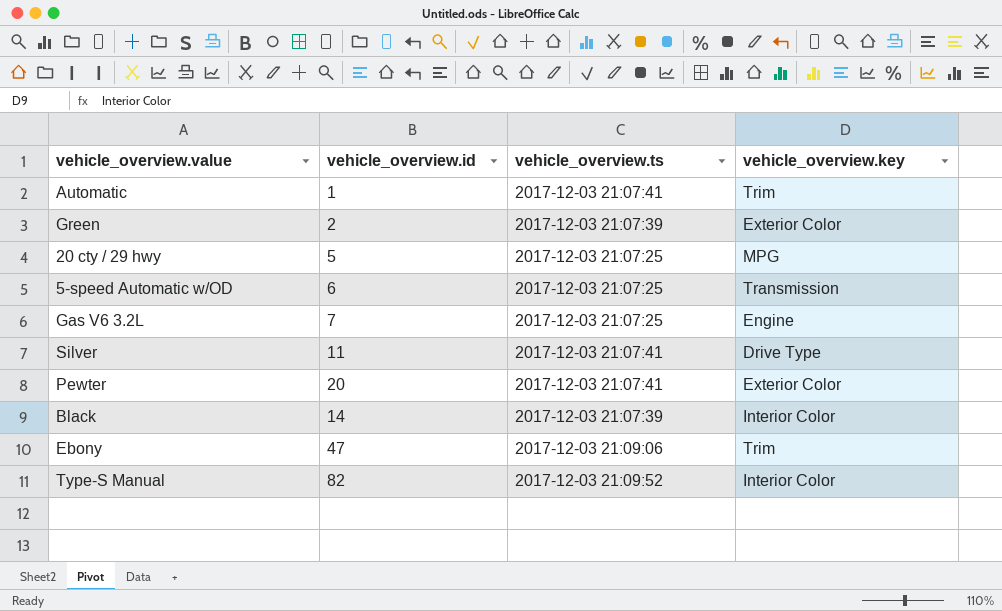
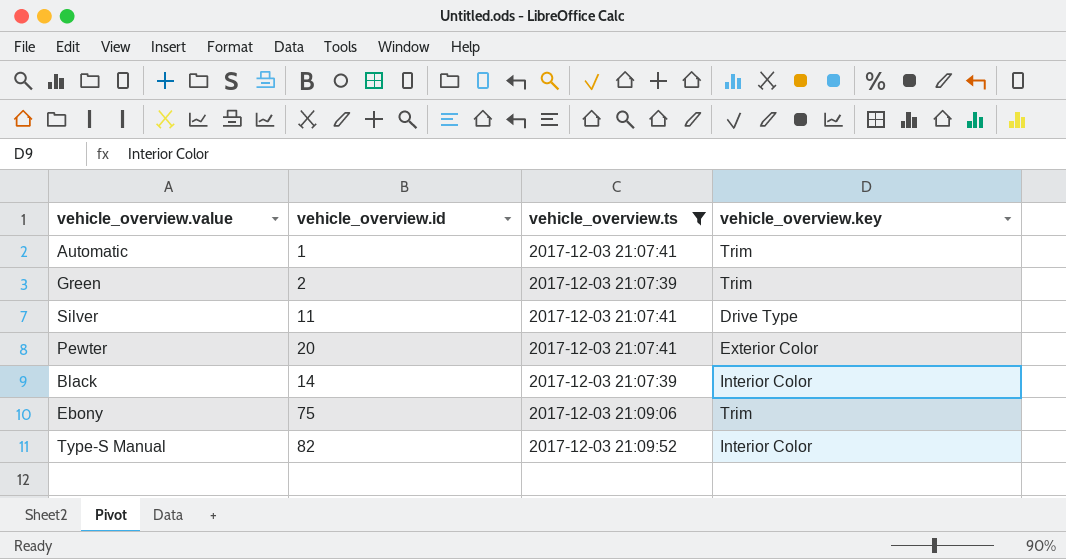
filter: none -> vehicle_overview.ts != 2017-12-03 21:07:25
Green | vehicle_overview.key: Exterior Color -> Trim
Ebony | vehicle_overview.id: 47 -> 75

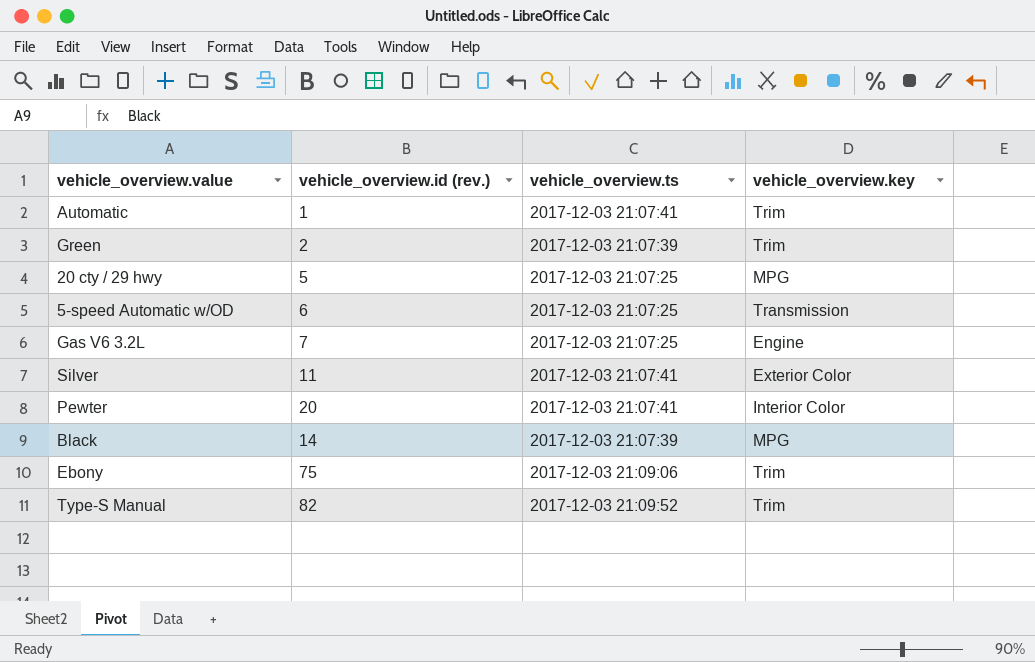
filter: vehicle_overview.ts != 2017-12-03 21:07:25 -> none
column name: vehicle_overview.id -> vehicle_overview.id (rev.)
Silver | vehicle_overview.key: Drive Type -> Exterior Color
Pewter | vehicle_overview.key: Exterior Color -> Interior Color
Black | vehicle_overview.key: Interior Color -> MPG
Type-S Manual | vehicle_overview.key: Interior Color -> Trim

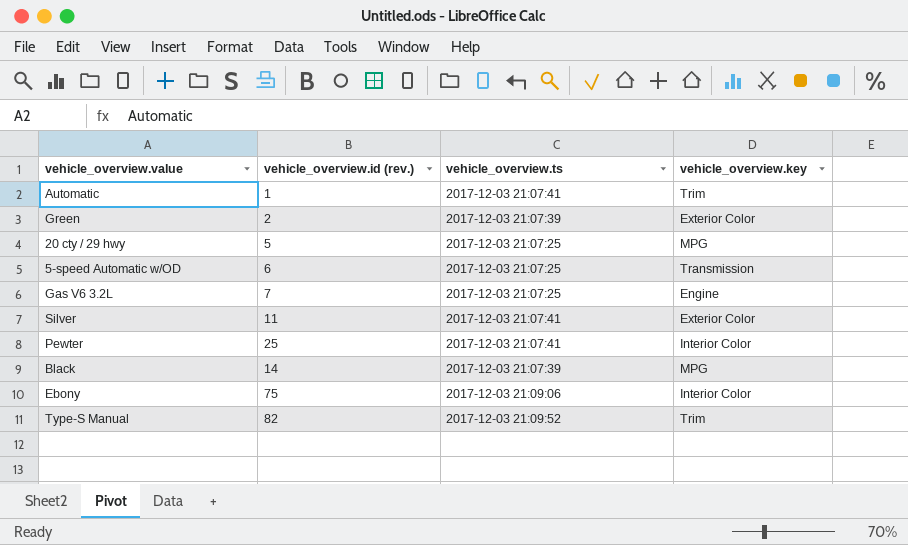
Green | vehicle_overview.key: Trim -> Exterior Color
Pewter | vehicle_overview.id (rev.): 20 -> 25
Ebony | vehicle_overview.key: Trim -> Interior Color

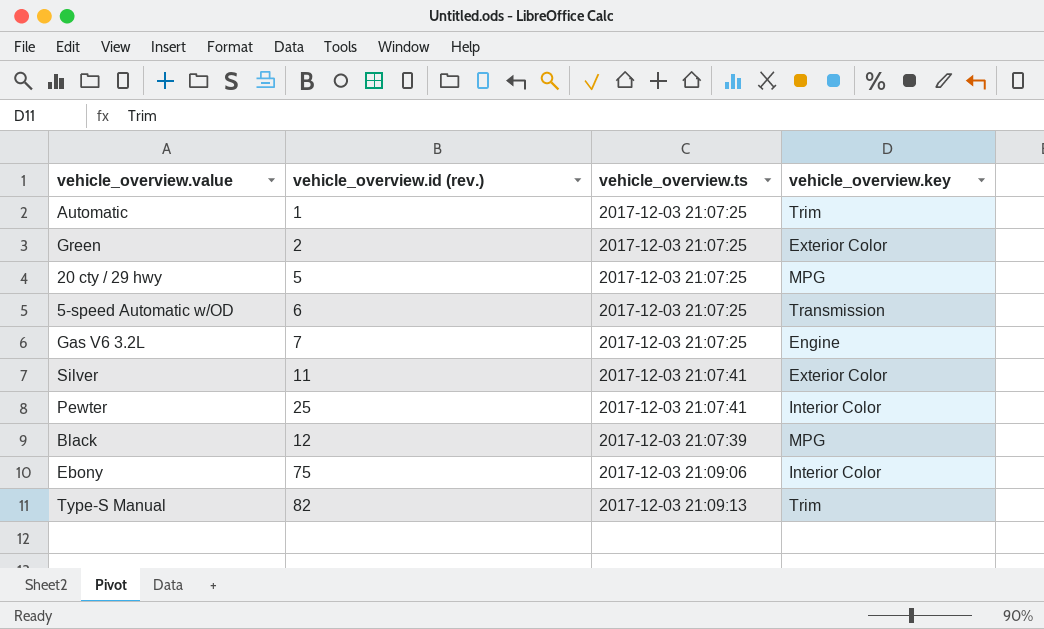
Automatic | vehicle_overview.ts: 2017-12-03 21:07:41 -> 2017-12-03 21:07:25
Green | vehicle_overview.ts: 2017-12-03 21:07:39 -> 2017-12-03 21:07:25
Black | vehicle_overview.id (rev.): 14 -> 12
Type-S Manual | vehicle_overview.ts: 2017-12-03 21:09:52 -> 2017-12-03 21:09:13

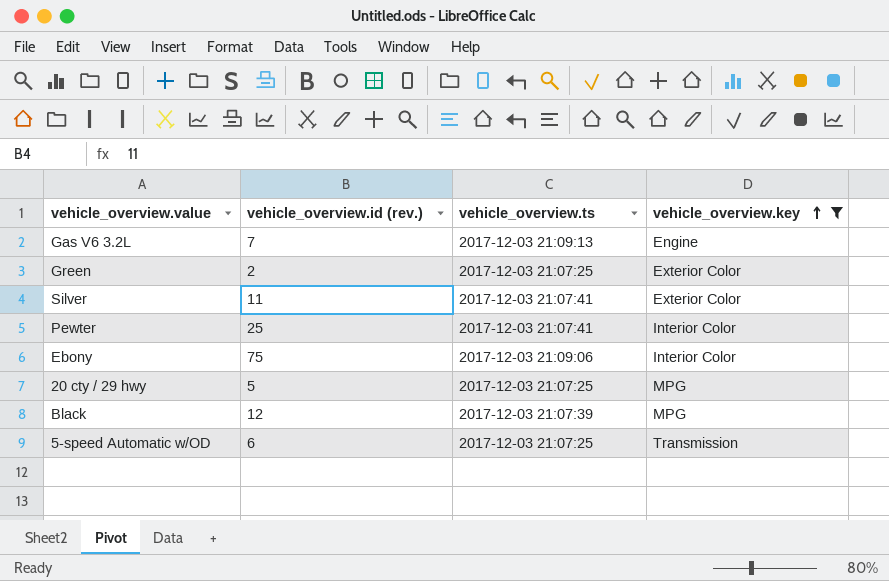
filter: none -> vehicle_overview.key != Trim
row order: none -> vehicle_overview.key ascending
Gas V6 3.2L | vehicle_overview.ts: 2017-12-03 21:07:25 -> 2017-12-03 21:09:13

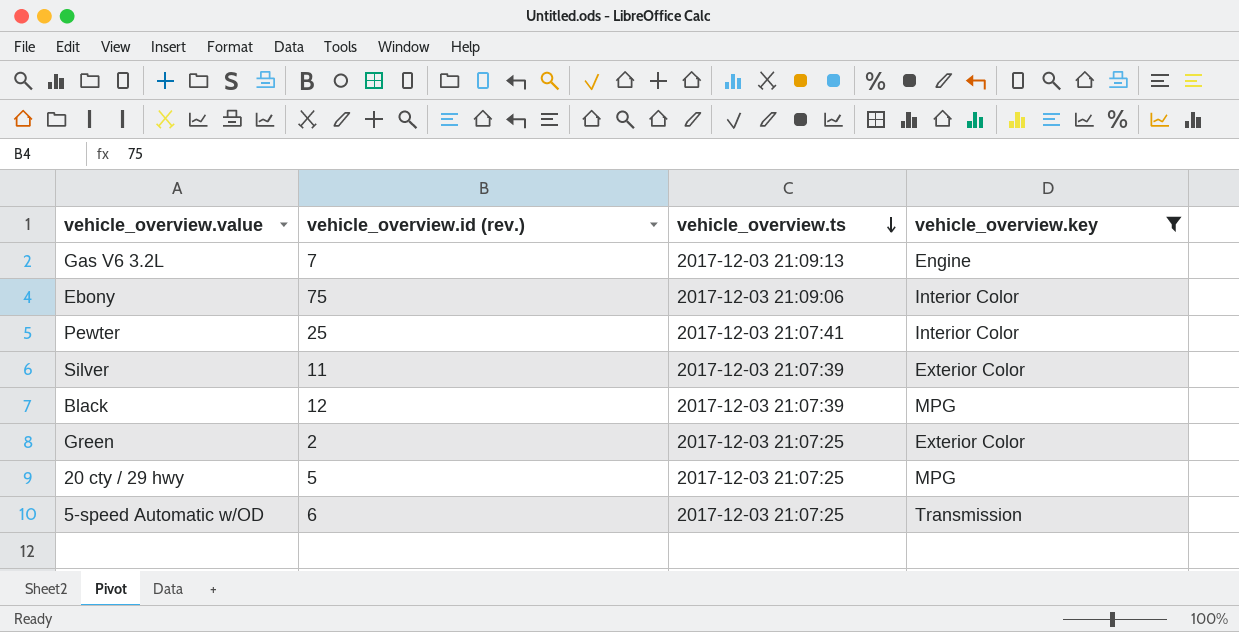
row order: vehicle_overview.key ascending -> vehicle_overview.ts descending
Silver | vehicle_overview.ts: 2017-12-03 21:07:41 -> 2017-12-03 21:07:39

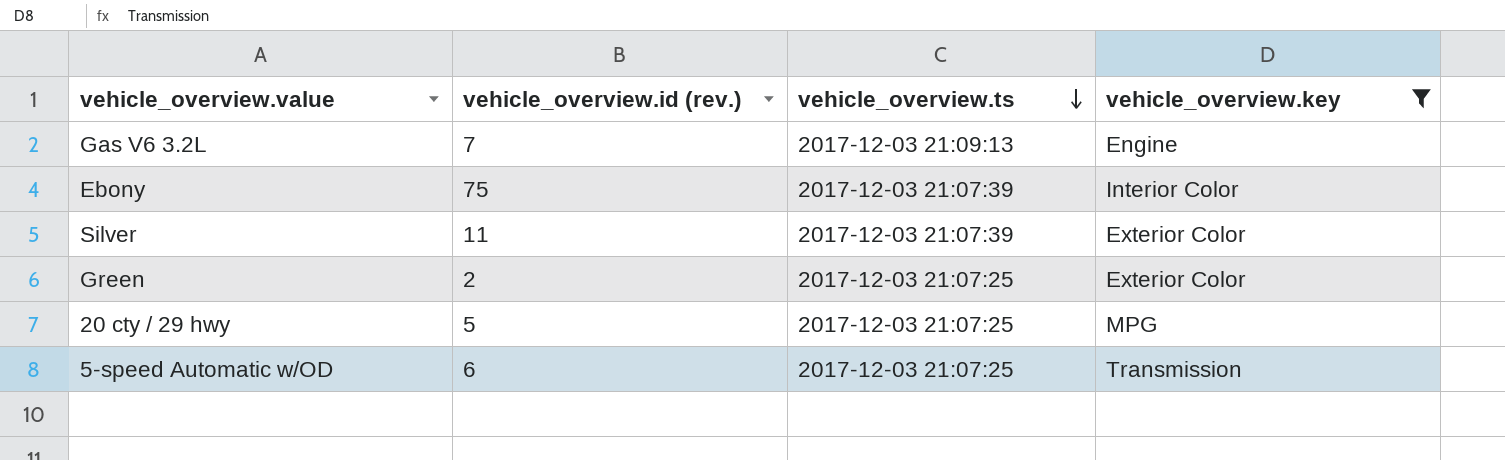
row Pewter: 25 | 2017-12-03 21:07:41 | Interior Color -> none
row Black: 12 | 2017-12-03 21:07:39 | MPG -> none
Ebony | vehicle_overview.ts: 2017-12-03 21:09:06 -> 2017-12-03 21:07:39

